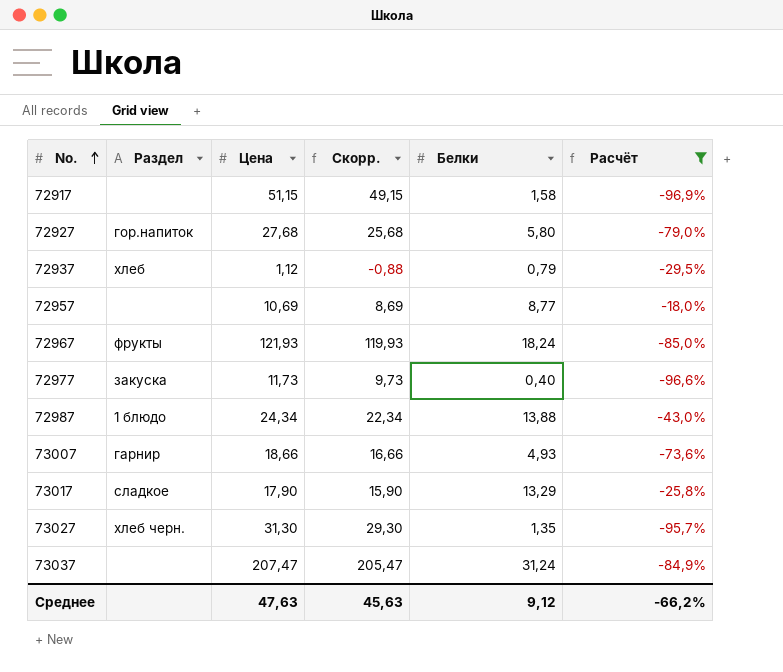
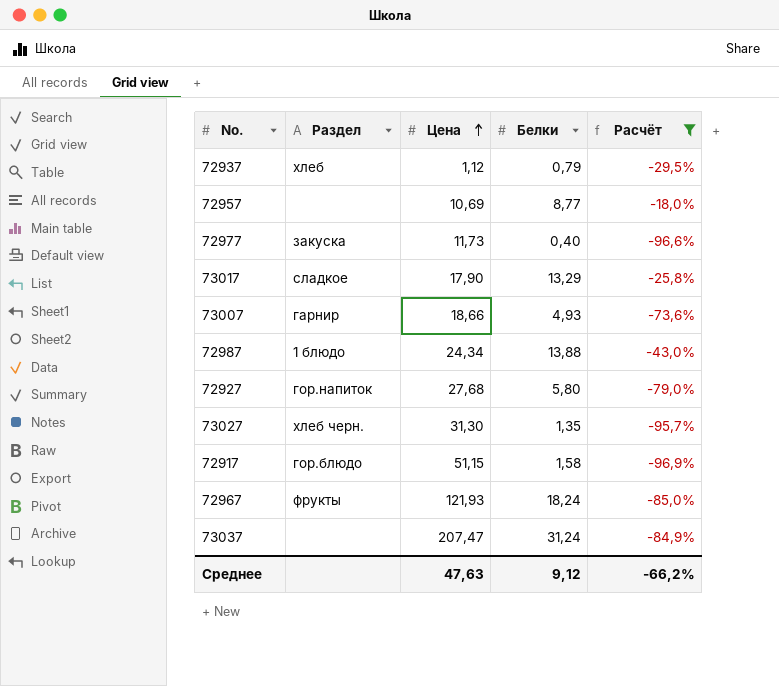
row order: No. ascending -> Цена ascending
column Скорр. | formula: [Цена] - 2 -> none
72917 | Раздел: none -> гор.блюдо

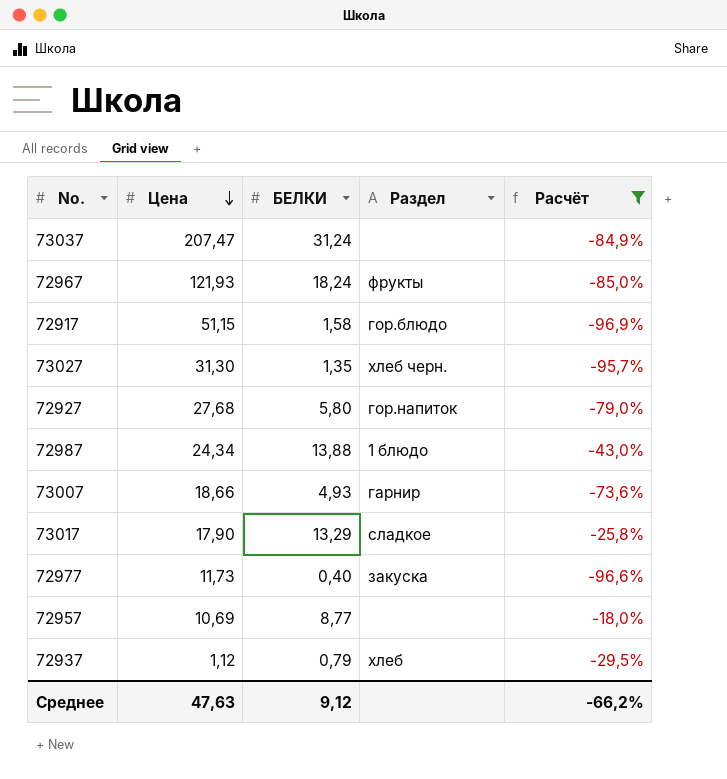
row order: Цена ascending -> Цена descending
column name: Белки -> БЕЛКИ
column Раздел | position: 2 -> 4

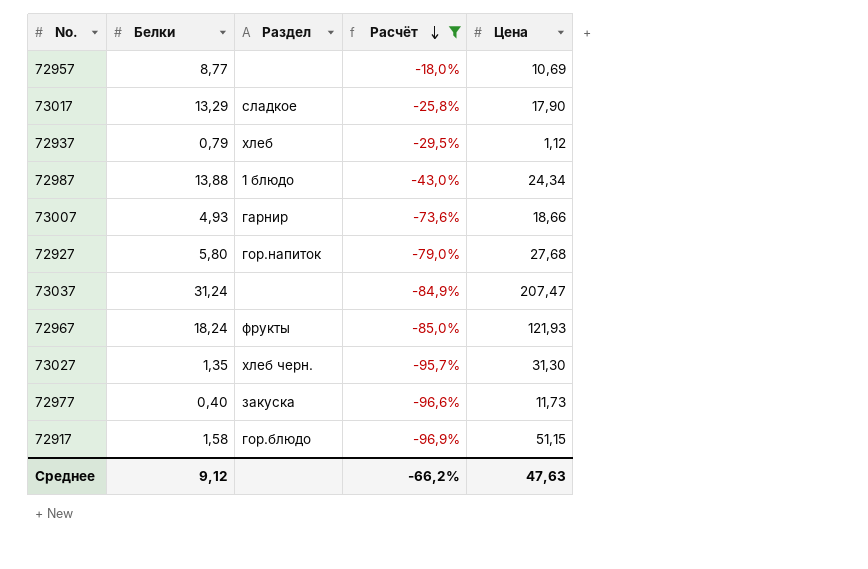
row order: Цена descending -> Расчёт descending
column name: БЕЛКИ -> Белки
column Цена | position: 2 -> 5

